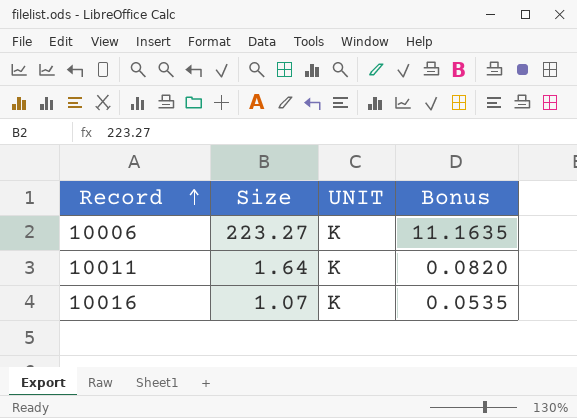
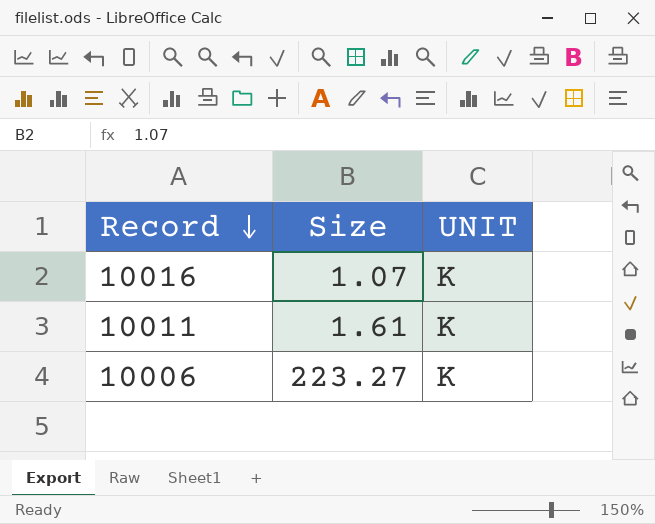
row order: Record ascending -> Record descending
column Bonus | formula: [Size] * 0.05 -> none
10011 | Size: 1.64 -> 1.61

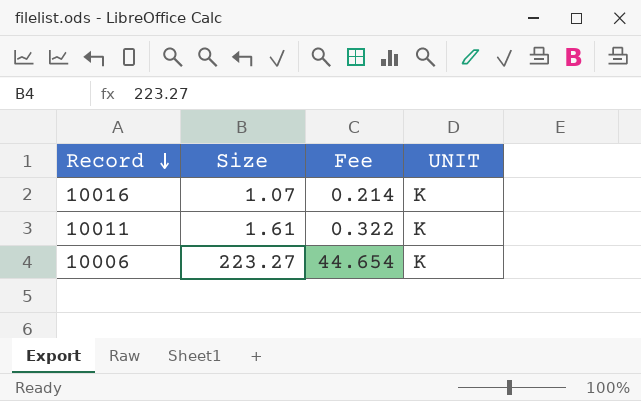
column Fee | formula: none -> [Size] * 0.2

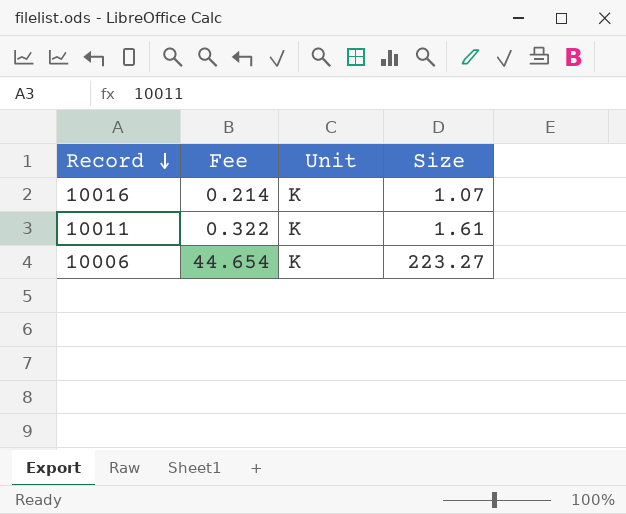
column name: UNIT -> Unit
column Size | position: 2 -> 4

